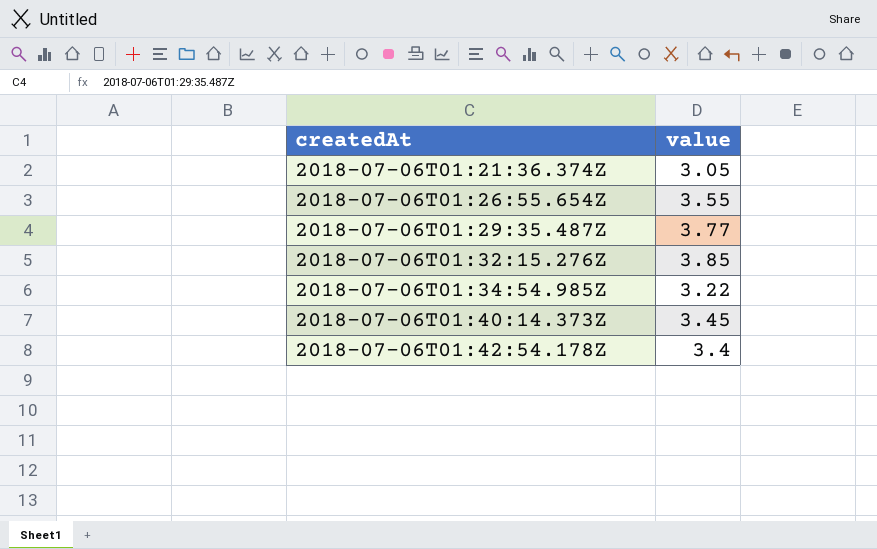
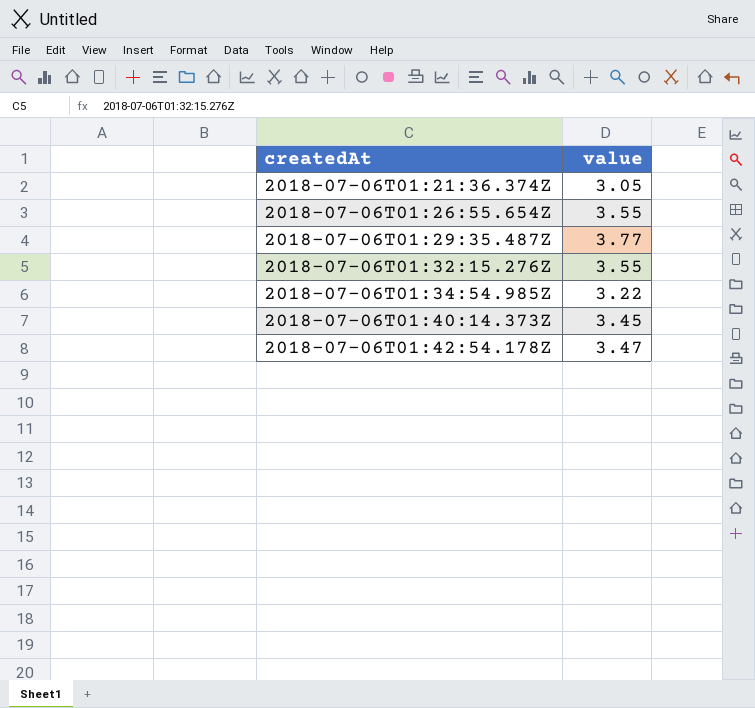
2018-07-06T01:32:15.276Z | value: 3.85 -> 3.55
2018-07-06T01:42:54.178Z | value: 3.4 -> 3.47

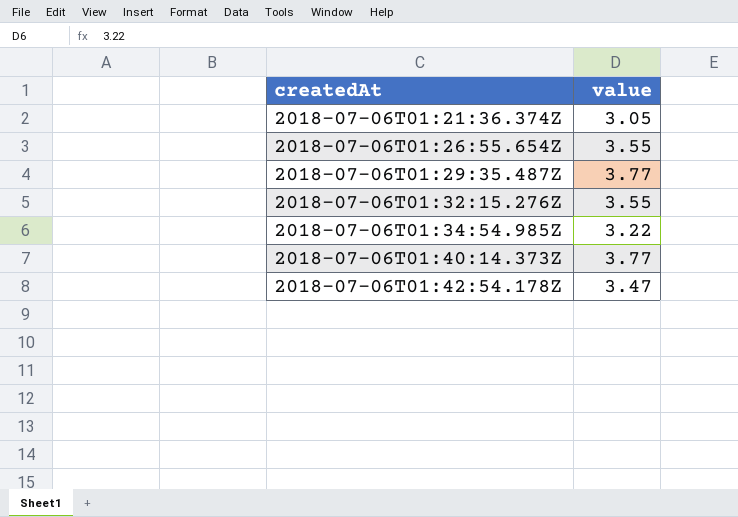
2018-07-06T01:40:14.373Z | value: 3.45 -> 3.77

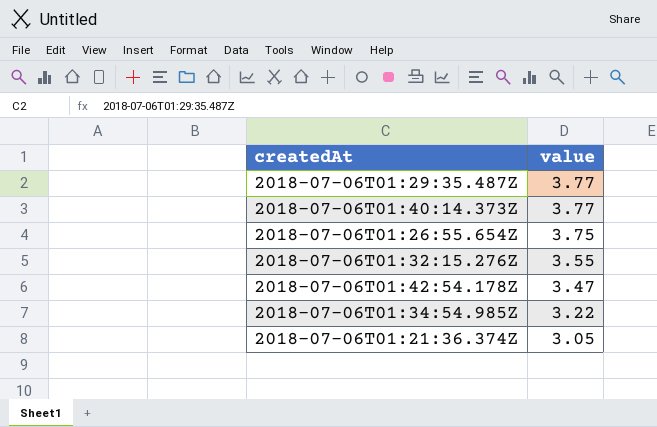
row order: createdAt ascending -> value descending
2018-07-06T01:26:55.654Z | value: 3.55 -> 3.75

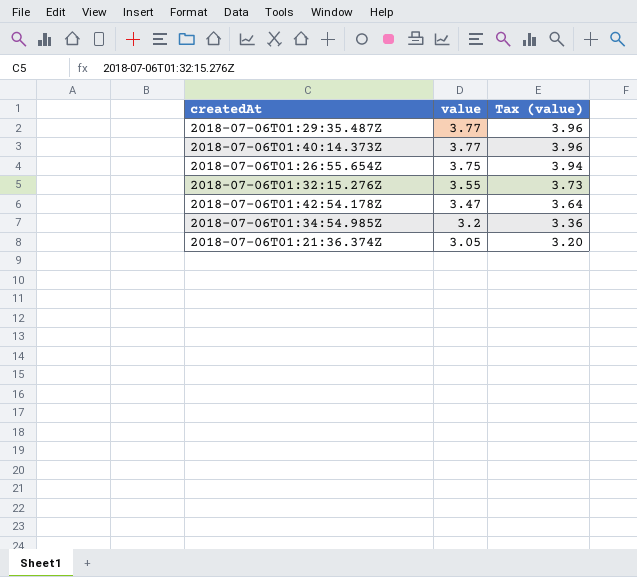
column Tax (value) | formula: none -> [value] * 1.05
2018-07-06T01:34:54.985Z | value: 3.22 -> 3.2

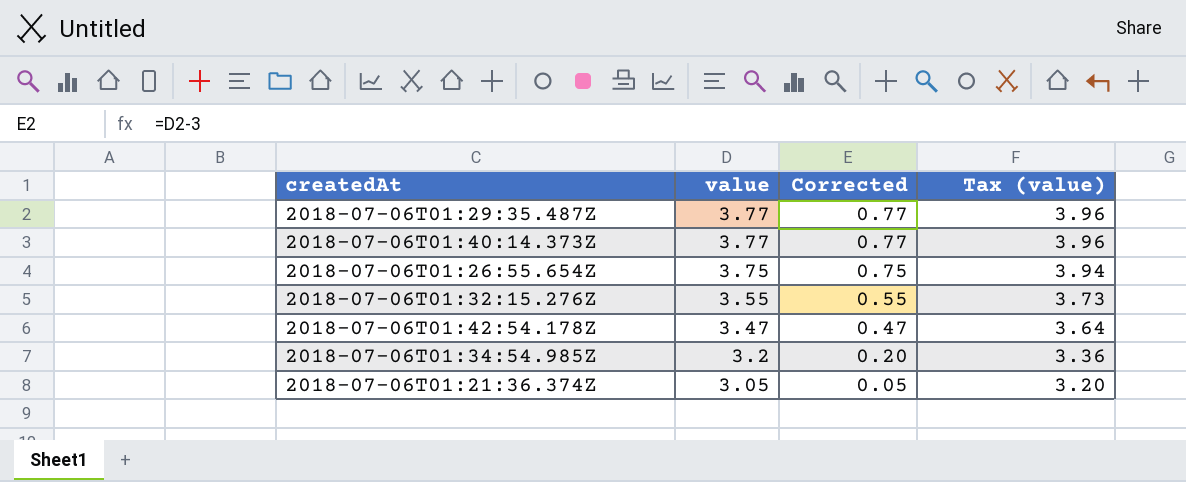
column Corrected | formula: none -> [value] - 3

